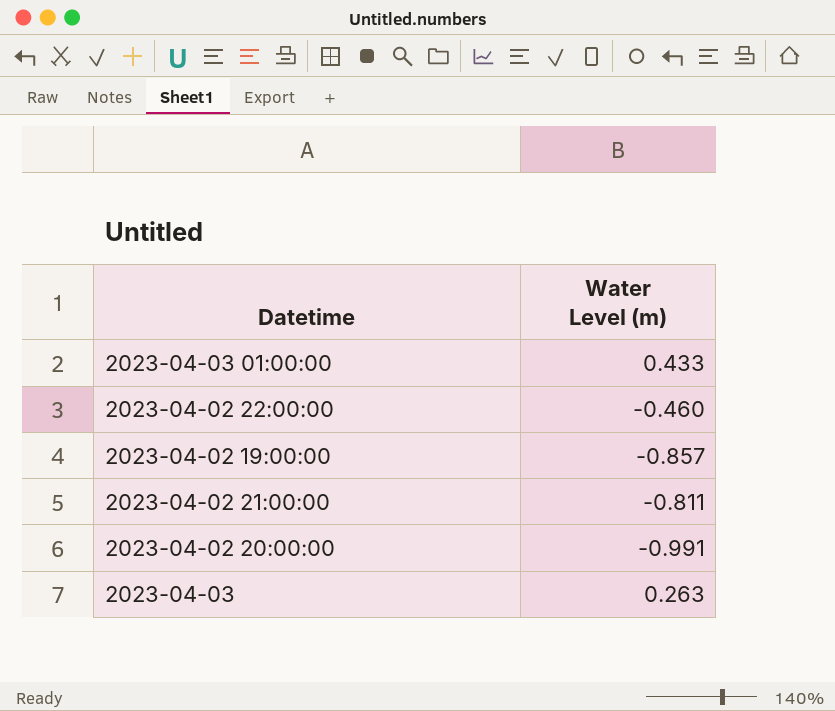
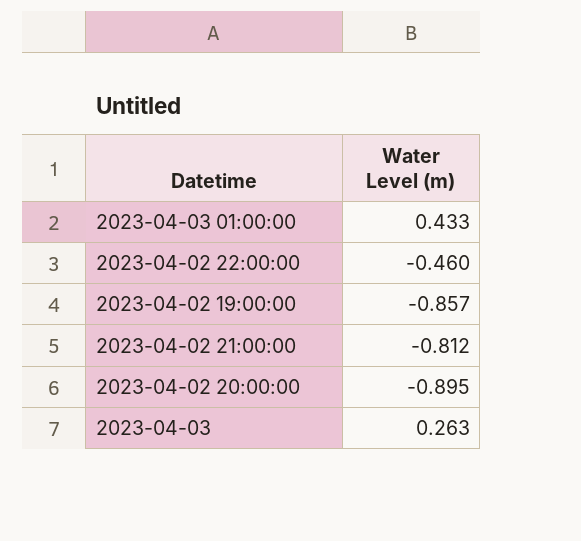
2023-04-02 21:00:00 | Water Level (m): -0.811 -> -0.812
2023-04-02 20:00:00 | Water Level (m): -0.991 -> -0.895

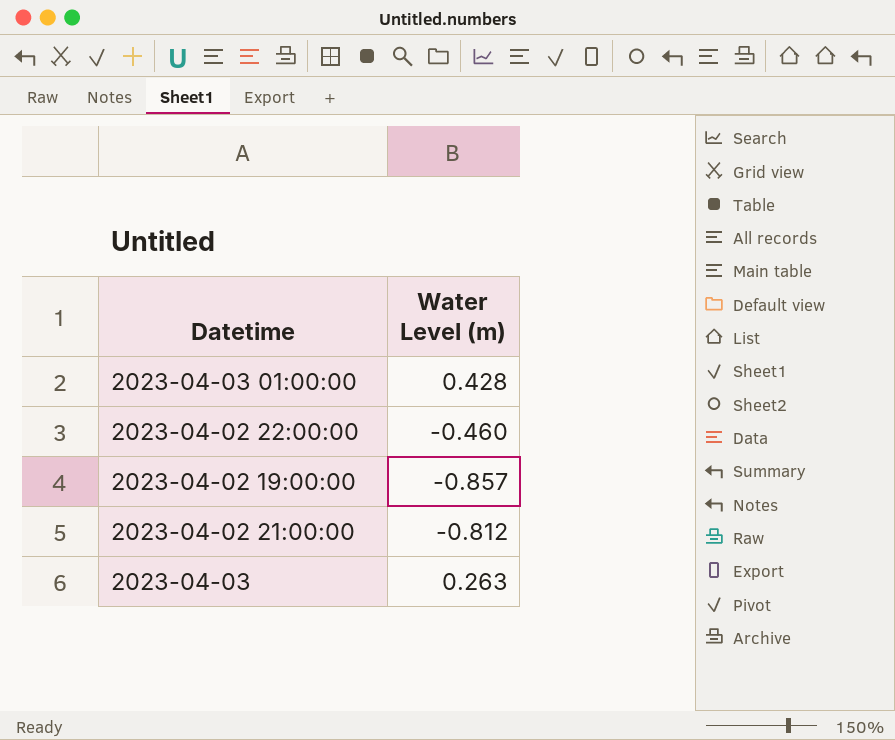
row 2023-04-02 20:00:00: -0.895 -> none
2023-04-03 01:00:00 | Water Level (m): 0.433 -> 0.428

